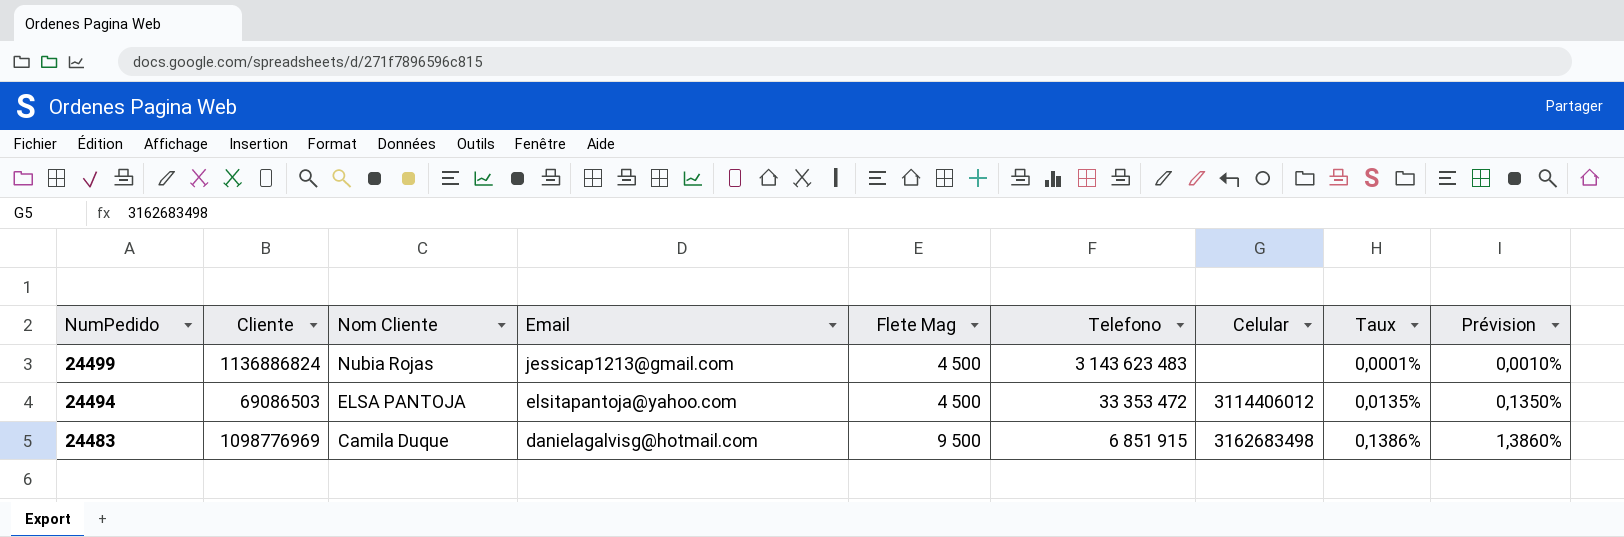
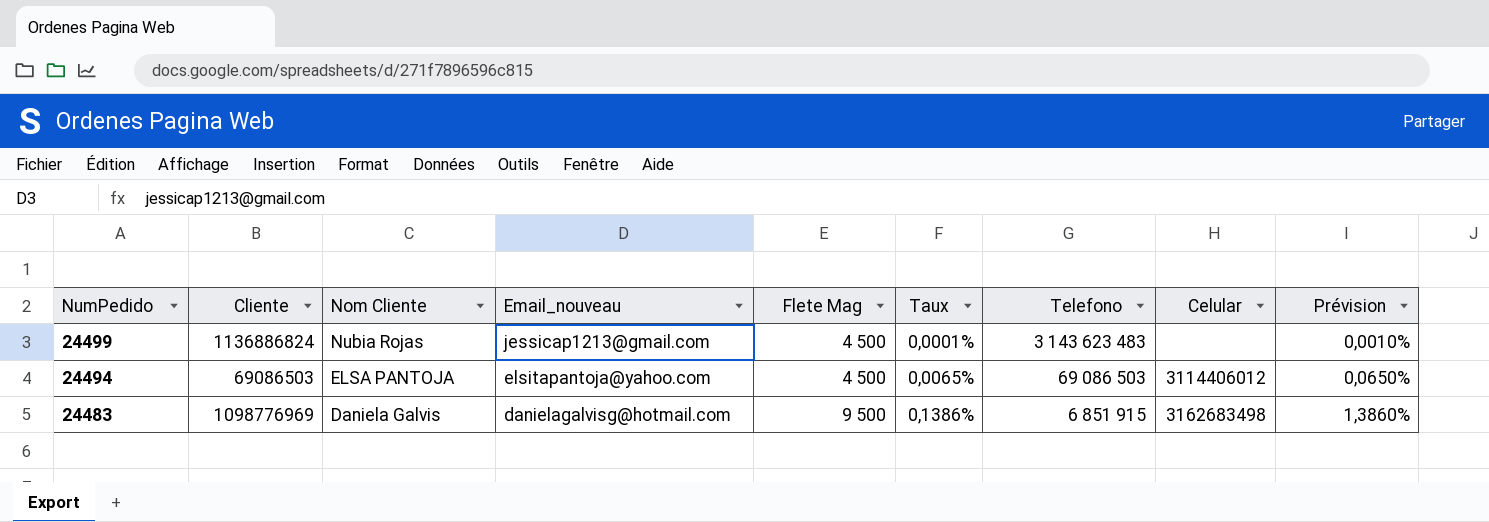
column name: Email -> Email_nouveau
column Taux | position: 8 -> 6
24494 | Taux: 0,0135% -> 0,0065%
24494 | Telefono: 33 353 472 -> 69 086 503
24494 | Prévision: 0,1350% -> 0,0650%
24483 | Nom Cliente: Camila Duque -> Daniela Galvis

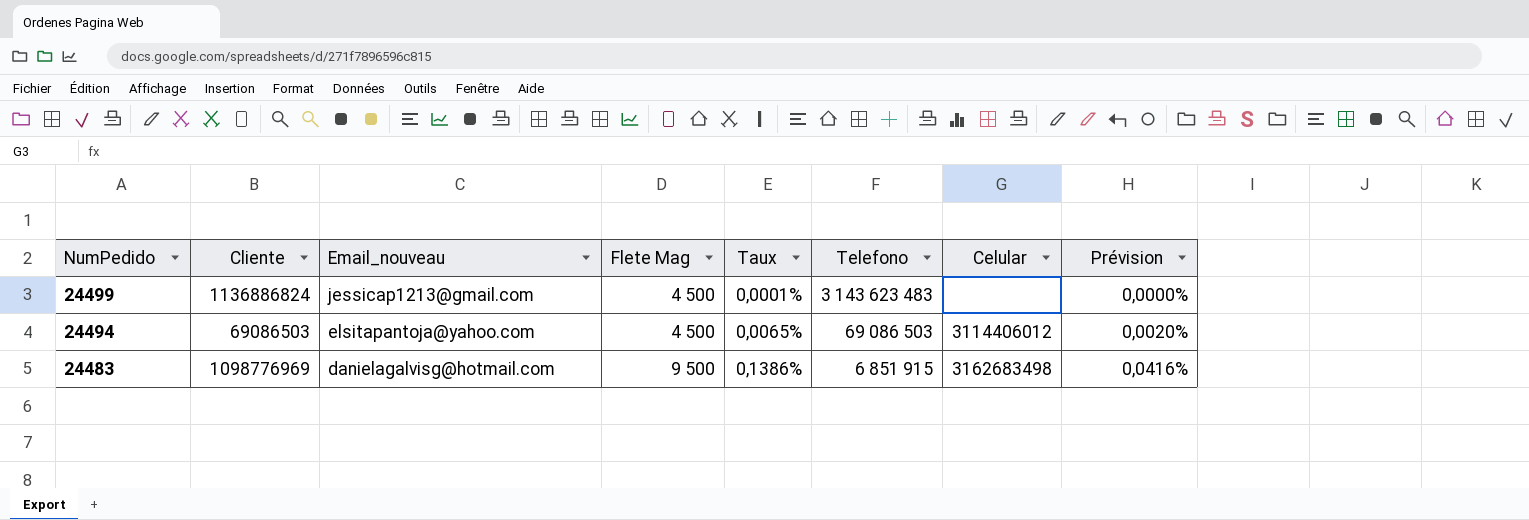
column Nom Cliente | position: 3 -> none
column Prévision | formula: [Taux] * 10 -> [Taux] * 0,3

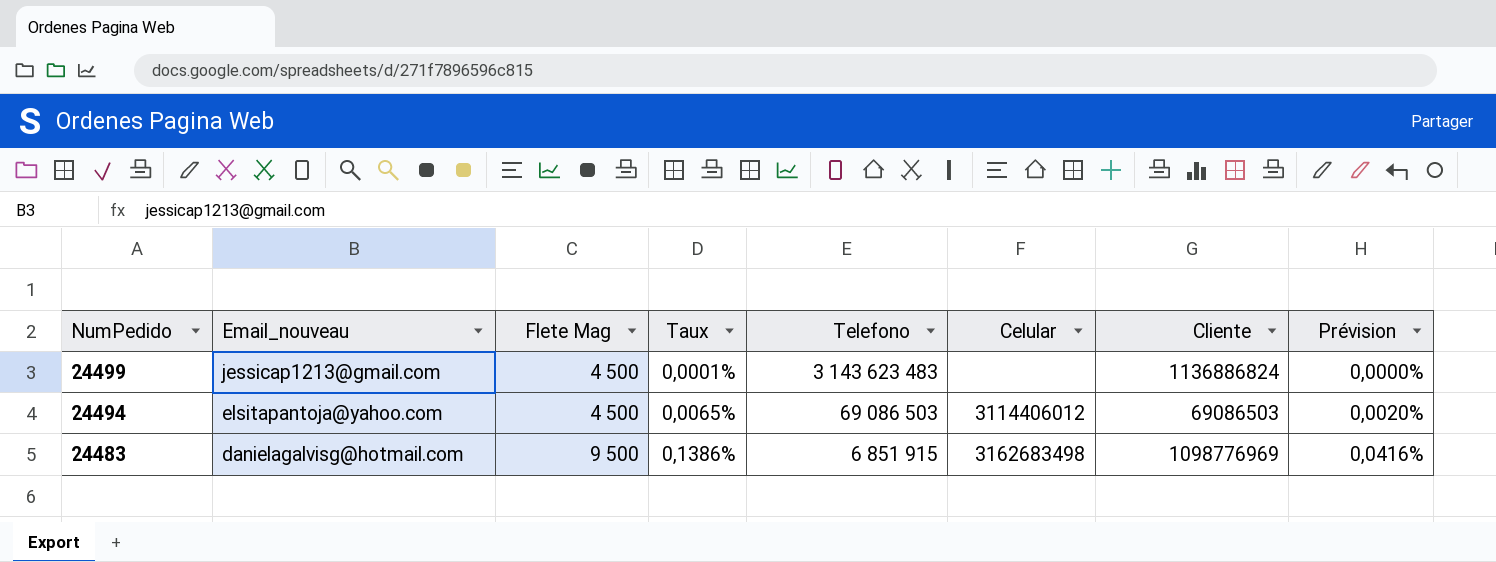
column Cliente | position: 2 -> 7

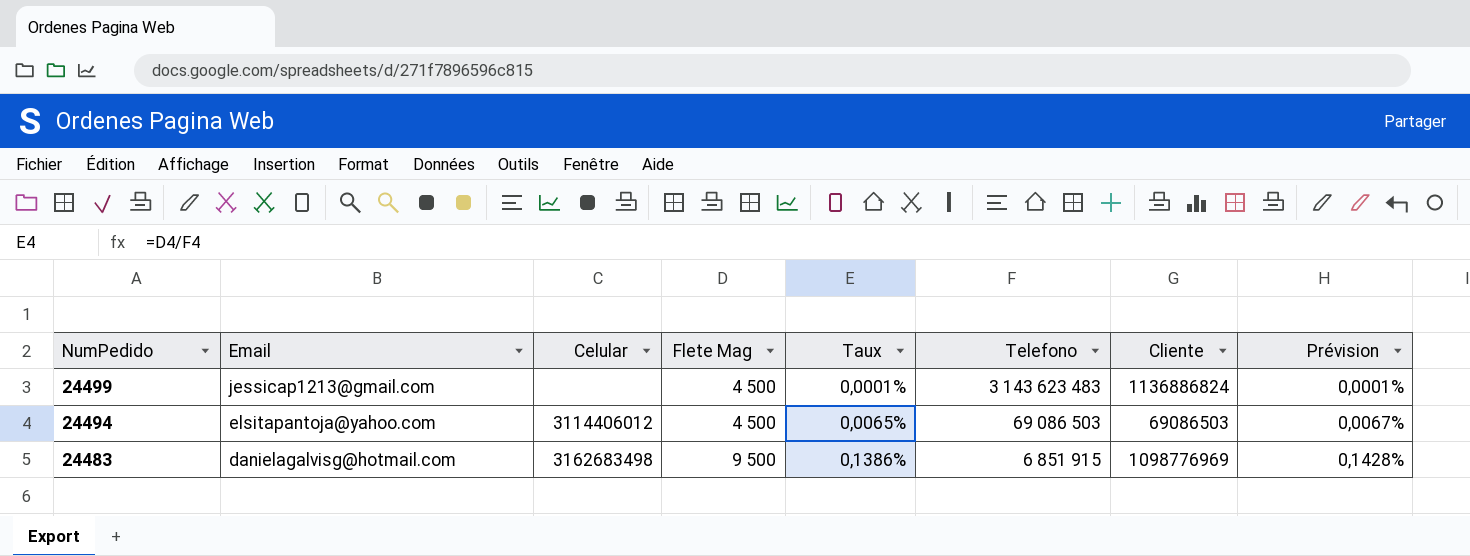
column name: Email_nouveau -> Email
column Celular | position: 6 -> 3
column Prévision | formula: [Taux] * 0,3 -> [Taux] * 1,03

